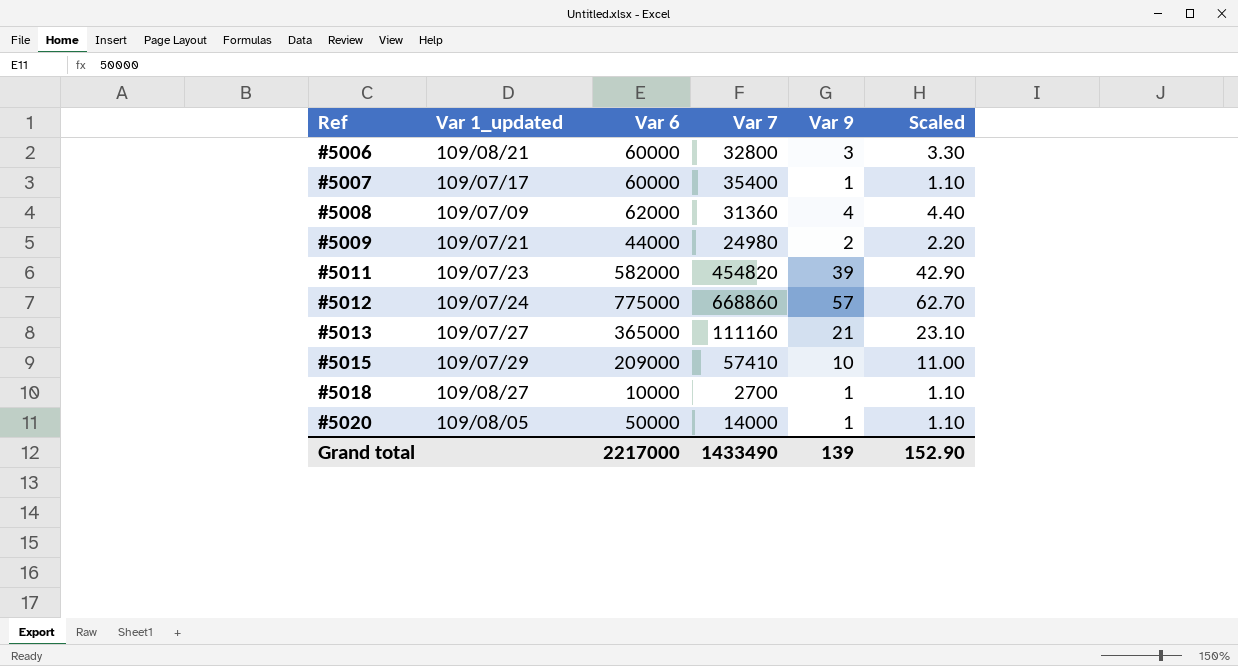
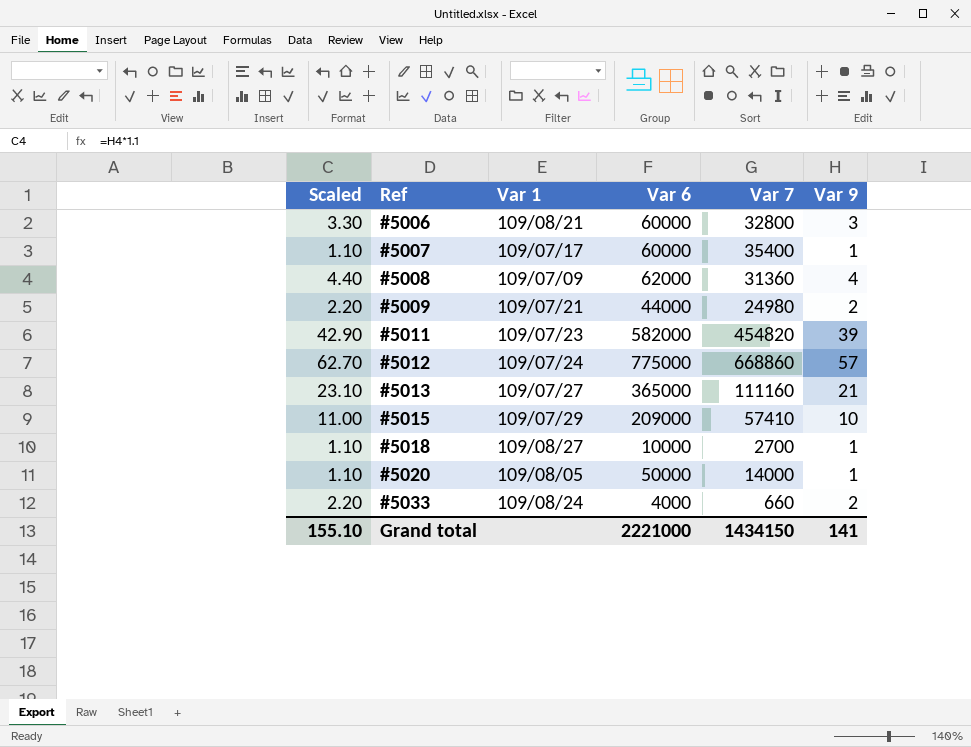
column Scaled | position: 6 -> 1
column name: Var 1_updated -> Var 1
row #5033: none -> 2.20 | 109/08/24 | 4000 | 660 | 2
Grand total | Scaled: 152.90 -> 155.10
Grand total | Var 6: 2217000 -> 2221000
Grand total | Var 7: 1433490 -> 1434150
Grand total | Var 9: 139 -> 141

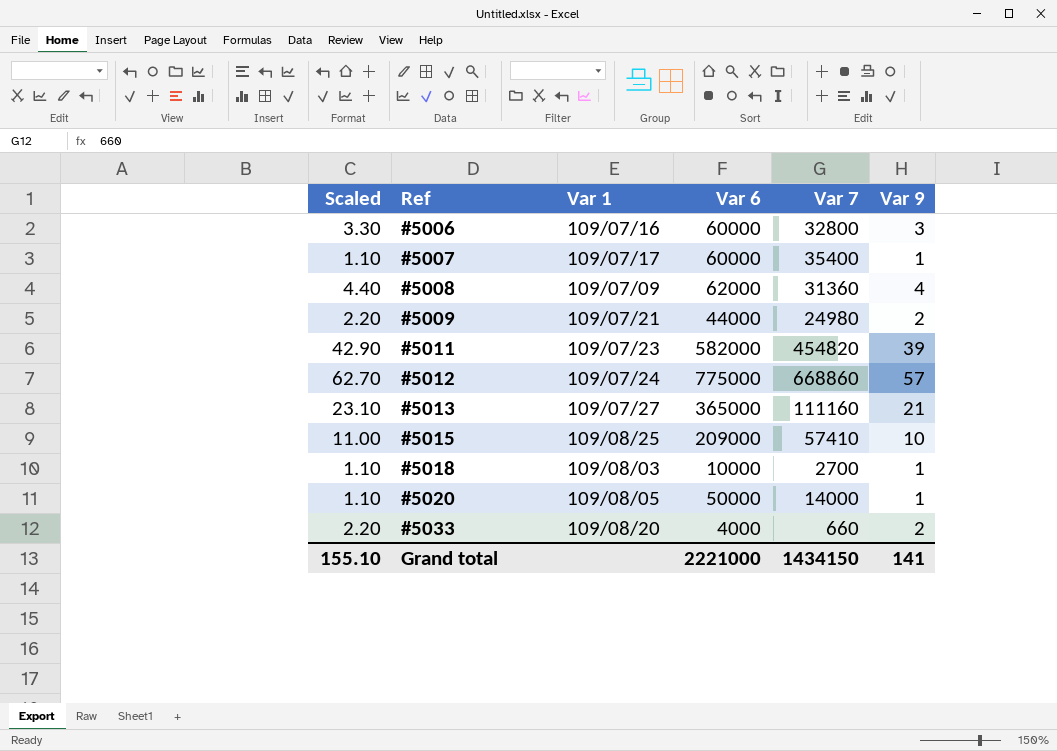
#5006 | Var 1: 109/08/21 -> 109/07/16
#5015 | Var 1: 109/07/29 -> 109/08/25
#5018 | Var 1: 109/08/27 -> 109/08/03
#5033 | Var 1: 109/08/24 -> 109/08/20

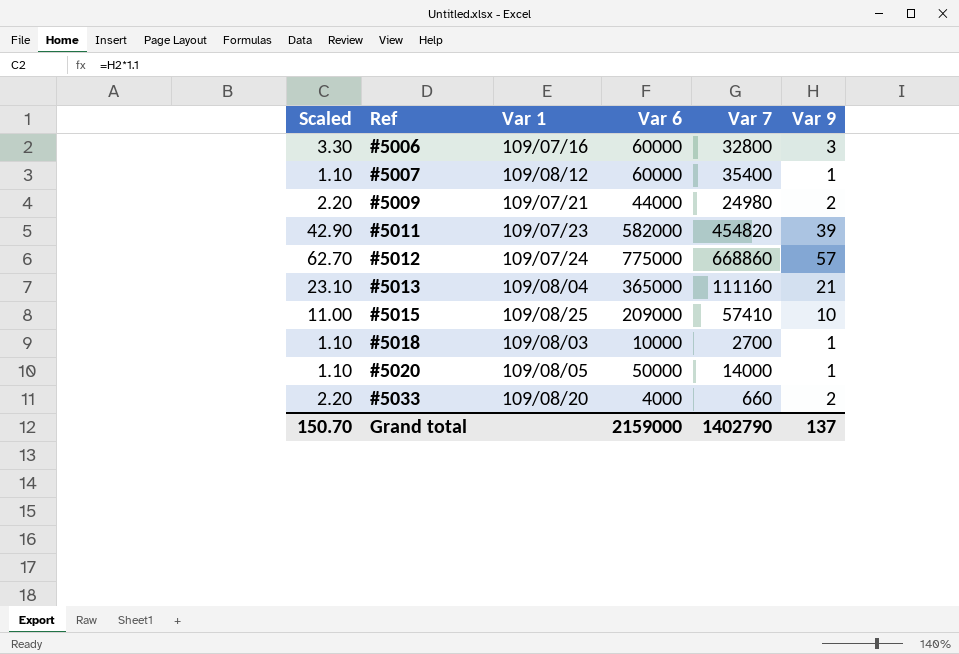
row #5008: 4.40 | 109/07/09 | 62000 | 31360 | 4 -> none
#5007 | Var 1: 109/07/17 -> 109/08/12
#5013 | Var 1: 109/07/27 -> 109/08/04
Grand total | Scaled: 155.10 -> 150.70
Grand total | Var 6: 2221000 -> 2159000
Grand total | Var 7: 1434150 -> 1402790
Grand total | Var 9: 141 -> 137

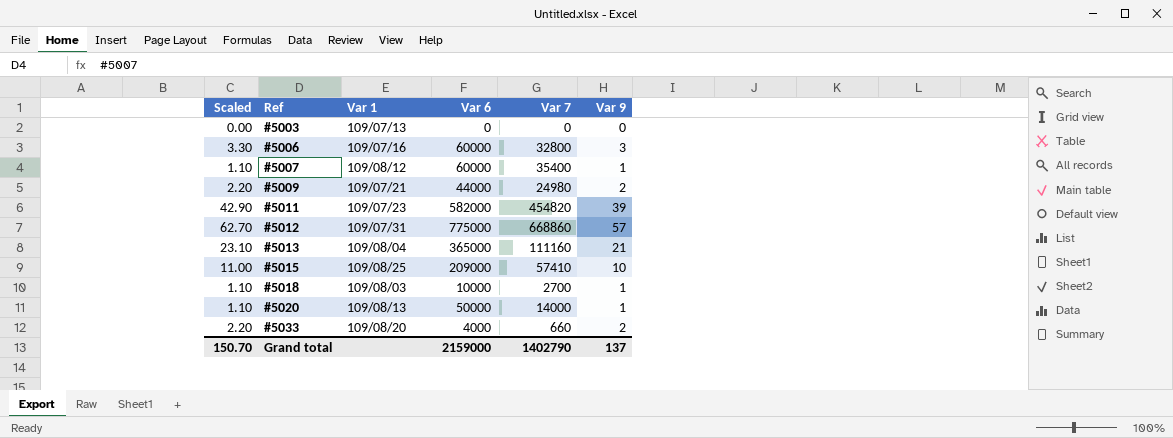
row #5003: none -> 0.00 | 109/07/13 | 0 | 0 | 0
#5012 | Var 1: 109/07/24 -> 109/07/31
#5020 | Var 1: 109/08/05 -> 109/08/13

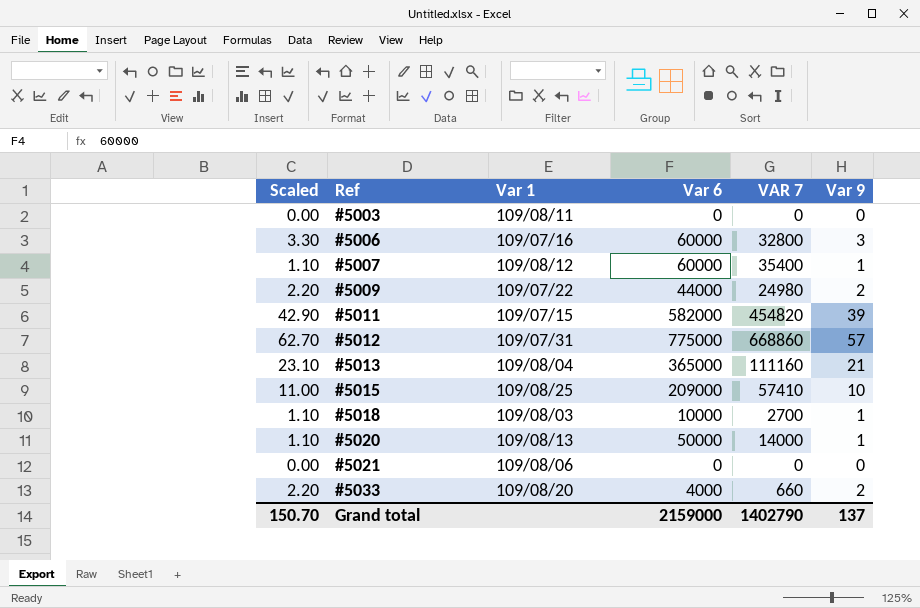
column name: Var 7 -> VAR 7
#5003 | Var 1: 109/07/13 -> 109/08/11
#5009 | Var 1: 109/07/21 -> 109/07/22
#5011 | Var 1: 109/07/23 -> 109/07/15
row #5021: none -> 0.00 | 109/08/06 | 0 | 0 | 0

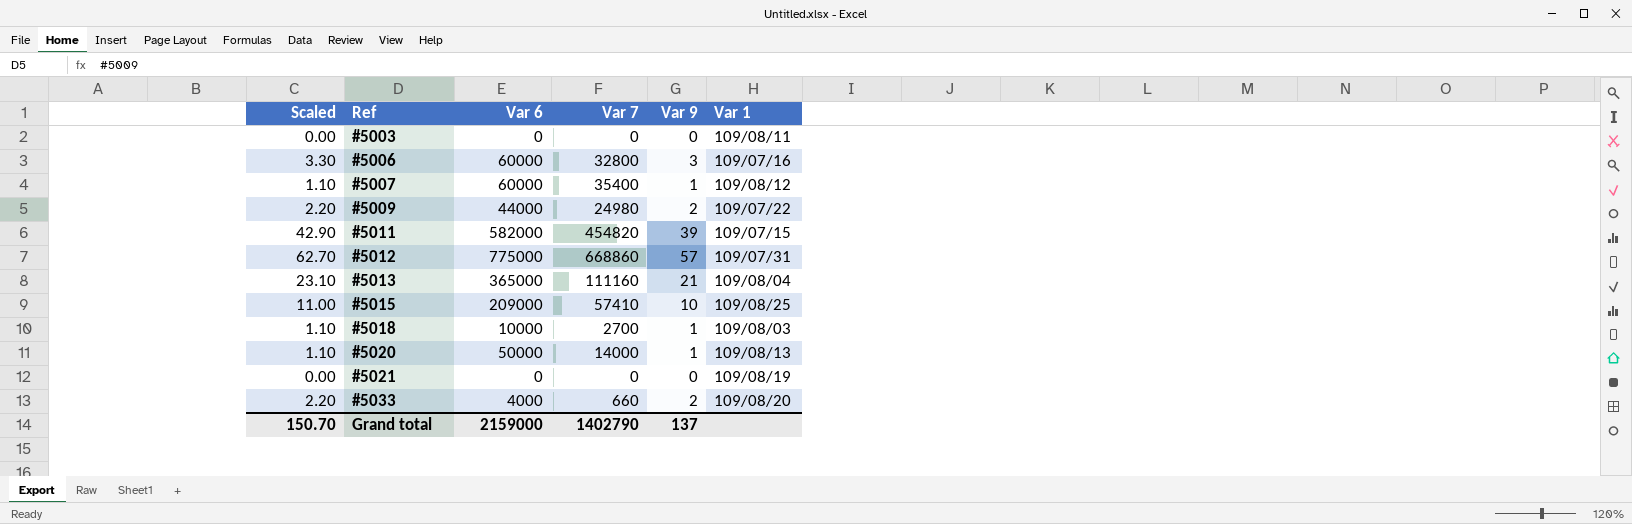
column name: VAR 7 -> Var 7
column Var 1 | position: 3 -> 6
#5021 | Var 1: 109/08/06 -> 109/08/19

